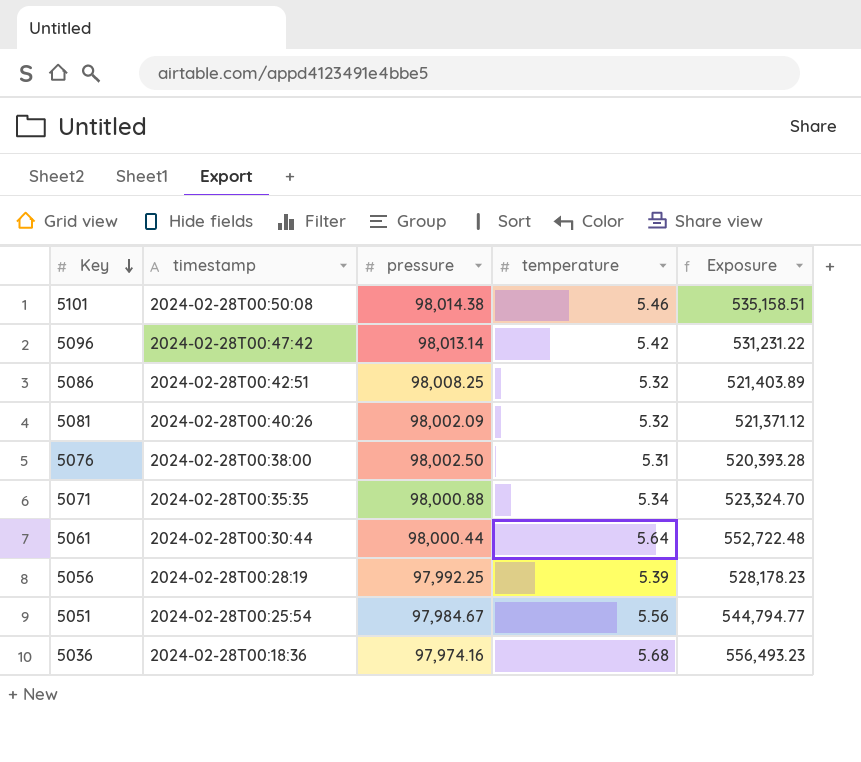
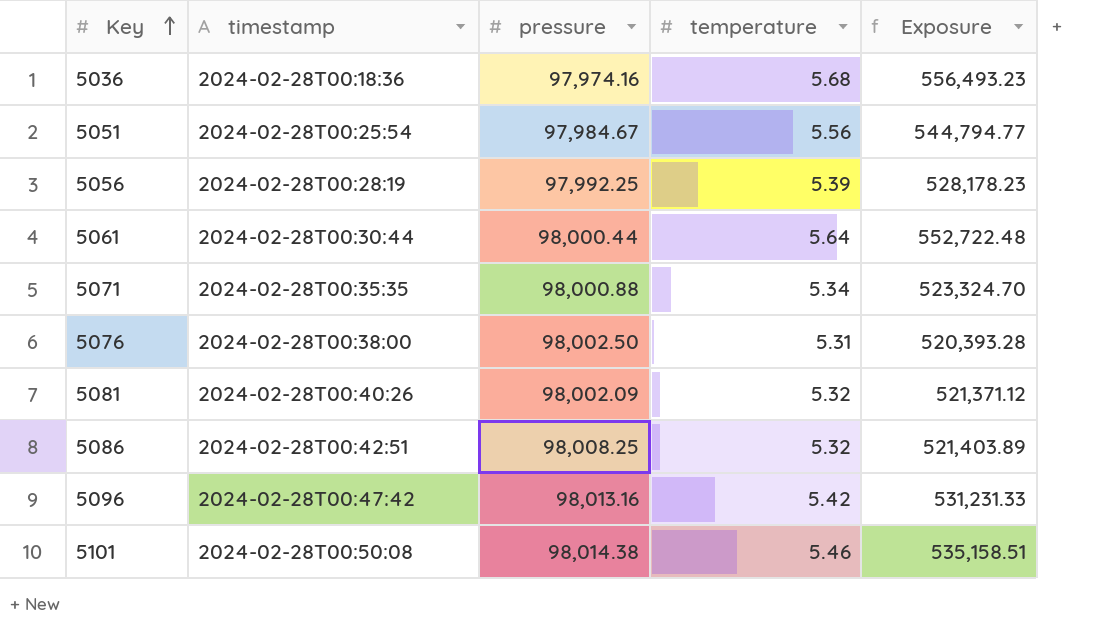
row order: Key descending -> Key ascending
5096 | pressure: 98,013.14 -> 98,013.16
5096 | Exposure: 531,231.22 -> 531,231.33

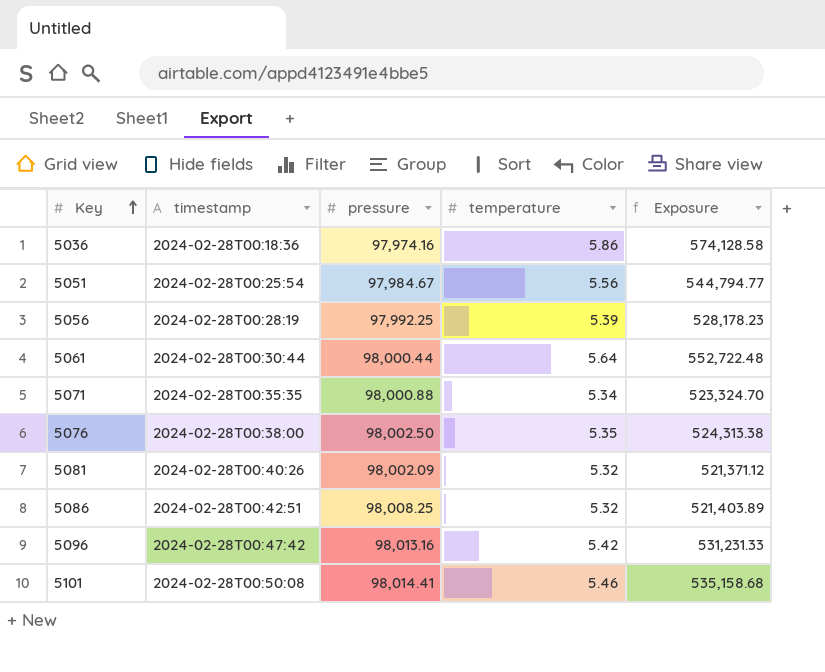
5036 | temperature: 5.68 -> 5.86
5036 | Exposure: 556,493.23 -> 574,128.58
5076 | temperature: 5.31 -> 5.35
5076 | Exposure: 520,393.28 -> 524,313.38
5101 | pressure: 98,014.38 -> 98,014.41
5101 | Exposure: 535,158.51 -> 535,158.68

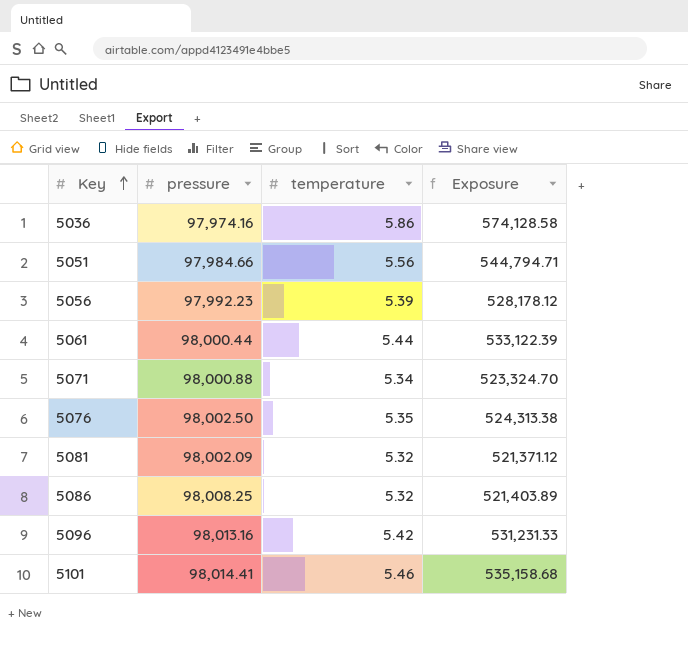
column timestamp | position: 2 -> none
5051 | pressure: 97,984.67 -> 97,984.66
5051 | Exposure: 544,794.77 -> 544,794.71
5056 | pressure: 97,992.25 -> 97,992.23
5056 | Exposure: 528,178.23 -> 528,178.12
5061 | temperature: 5.64 -> 5.44
5061 | Exposure: 552,722.48 -> 533,122.39

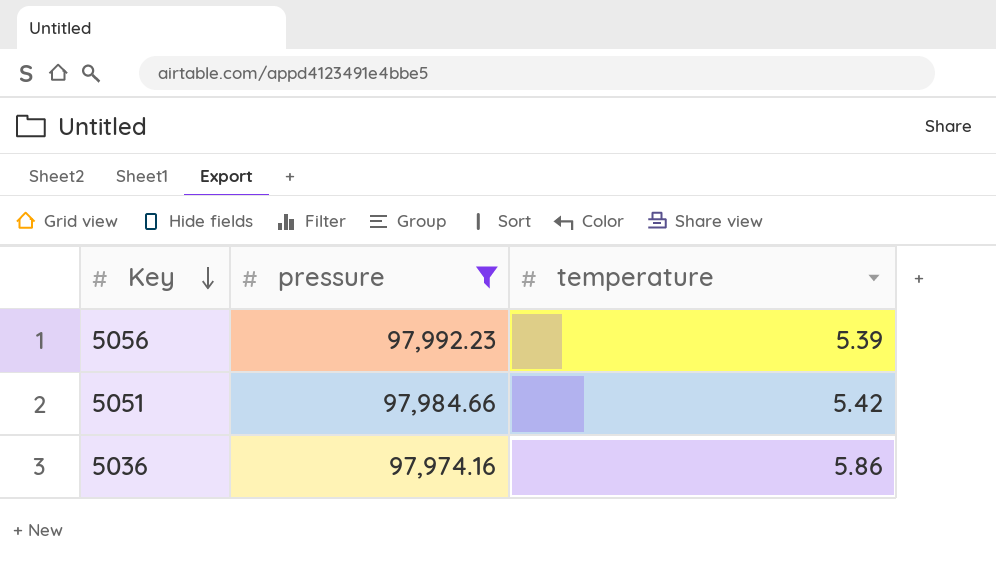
filter: none -> pressure <= 97,992.23
row order: Key ascending -> Key descending
column Exposure | formula: [pressure] * [temperature] -> none
5051 | temperature: 5.56 -> 5.42

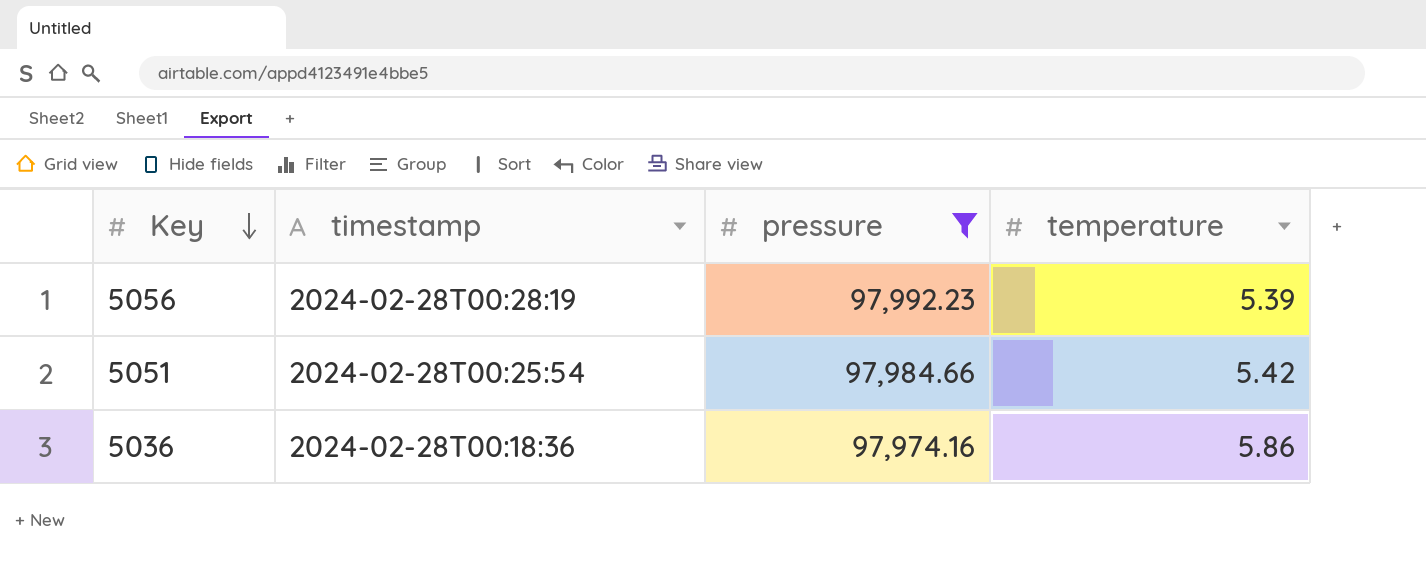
column timestamp | position: none -> 2

